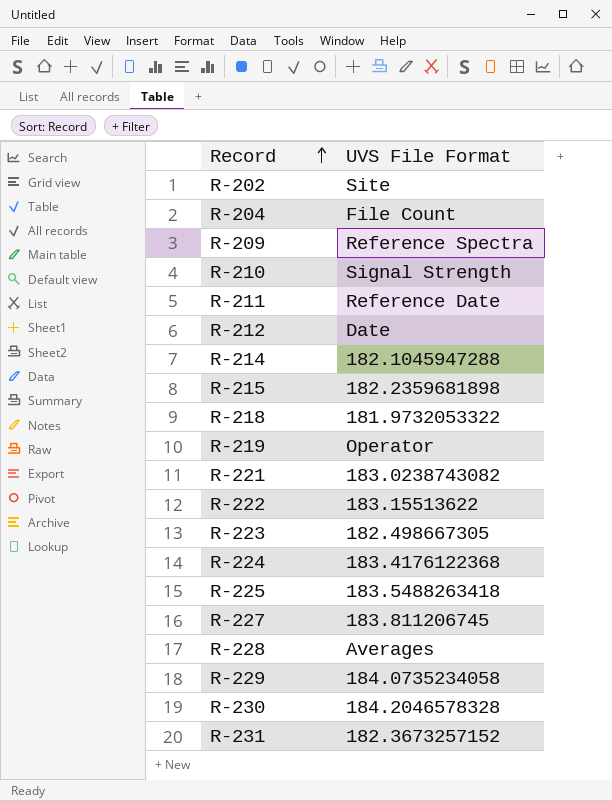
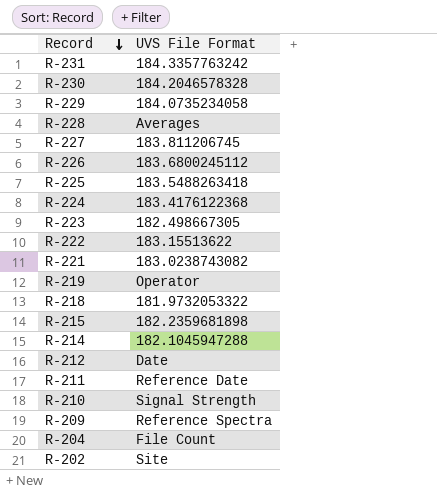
row order: Record ascending -> Record descending
R-231 | UVS File Format: 182.3673257152 -> 184.3357763242
row R-226: none -> 183.6800245112

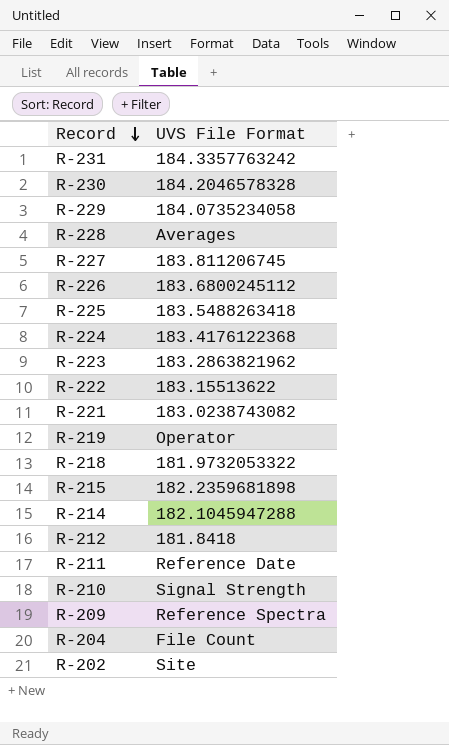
R-223 | UVS File Format: 182.498667305 -> 183.2863821962
R-212 | UVS File Format: Date -> 181.8418

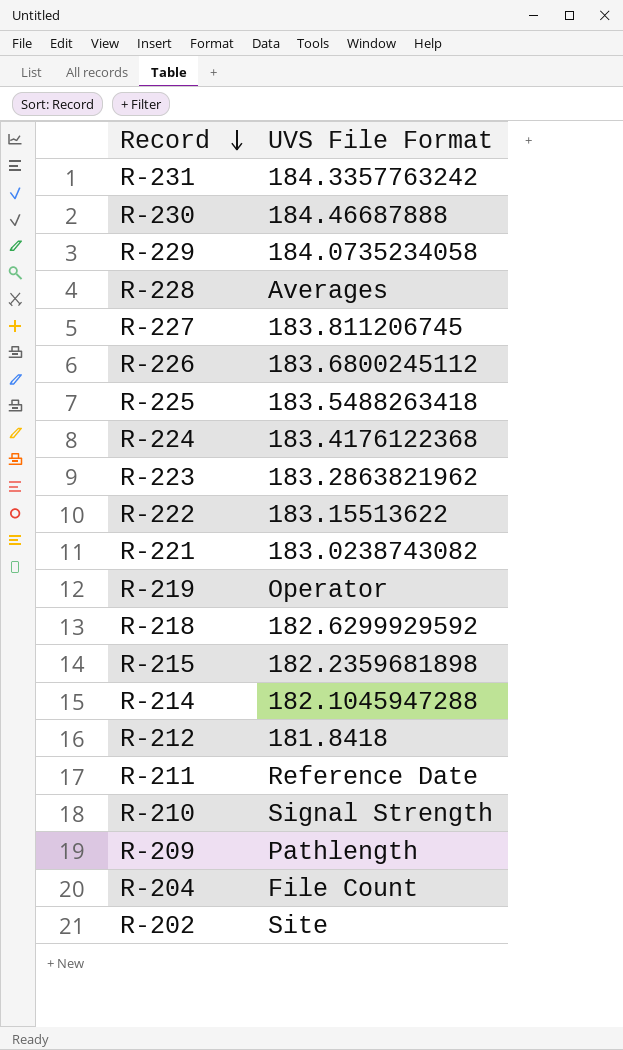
R-230 | UVS File Format: 184.2046578328 -> 184.46687888
R-218 | UVS File Format: 181.9732053322 -> 182.6299929592
R-209 | UVS File Format: Reference Spectra -> Pathlength

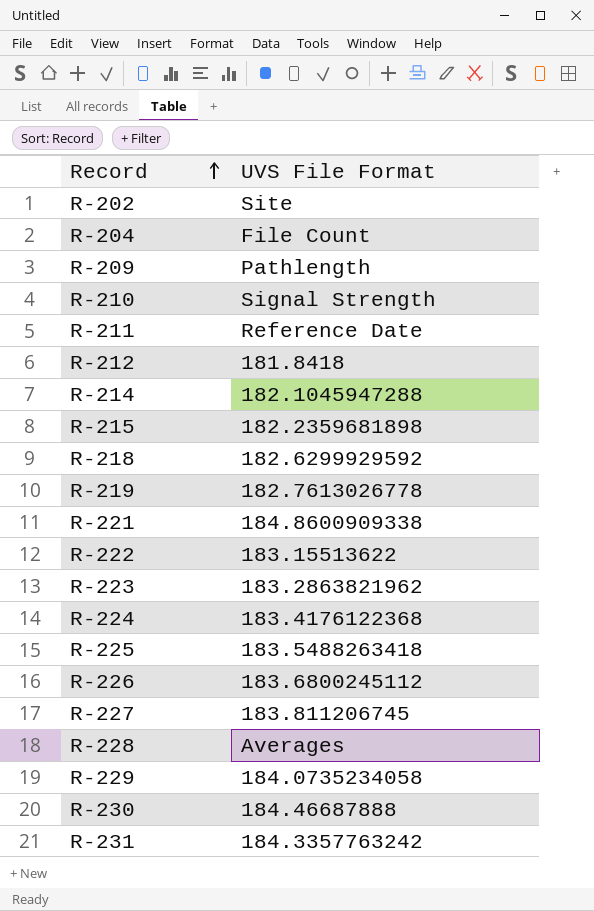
row order: Record descending -> Record ascending
R-219 | UVS File Format: Operator -> 182.7613026778
R-221 | UVS File Format: 183.0238743082 -> 184.8600909338

